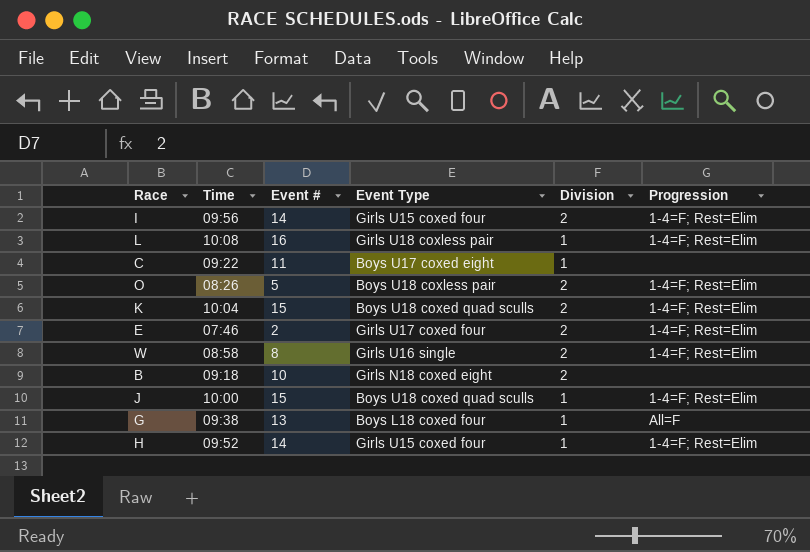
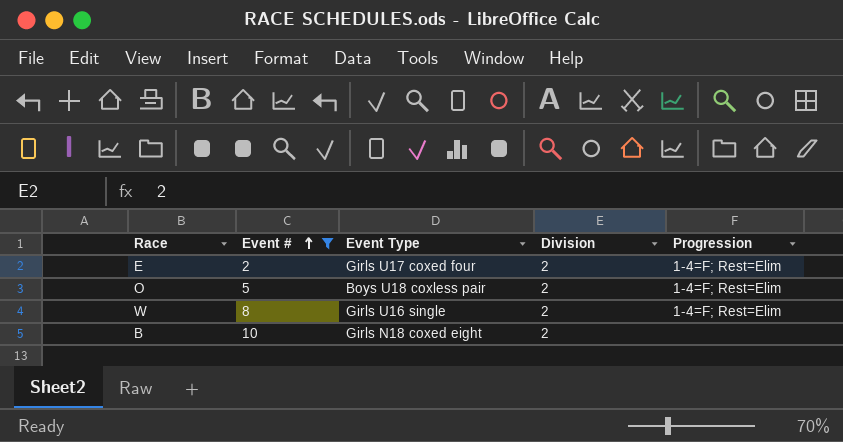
filter: none -> Event # <= 10
row order: none -> Event # ascending
column Time | position: 2 -> none

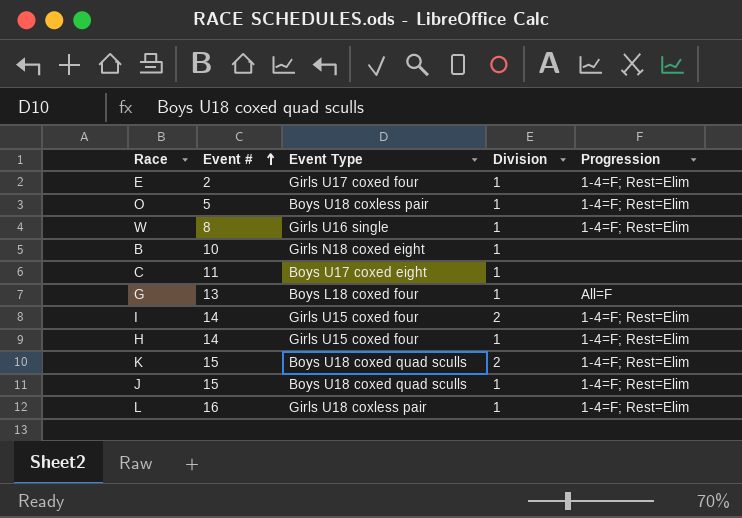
filter: Event # <= 10 -> none
E | Division: 2 -> 1
O | Division: 2 -> 1
W | Division: 2 -> 1
B | Division: 2 -> 1

